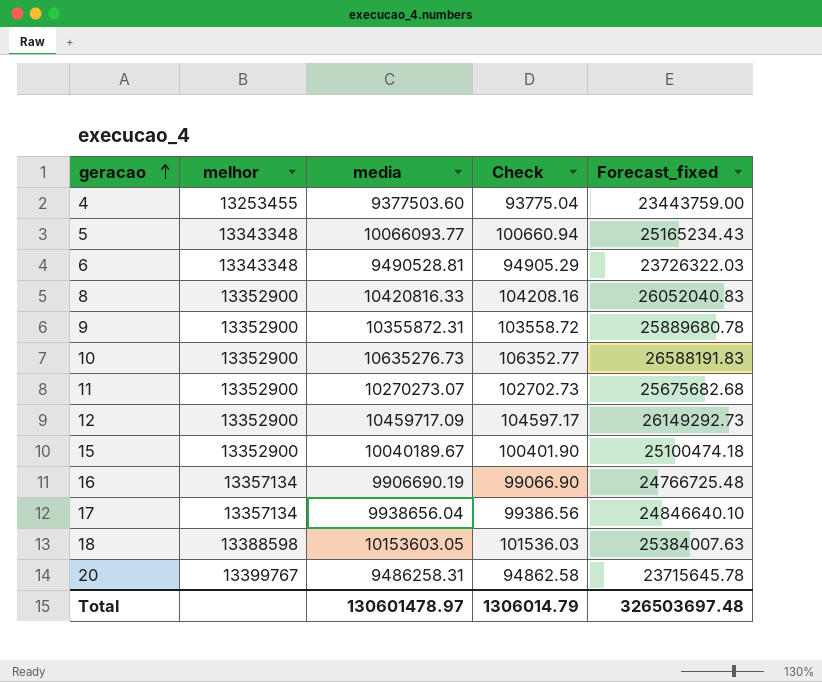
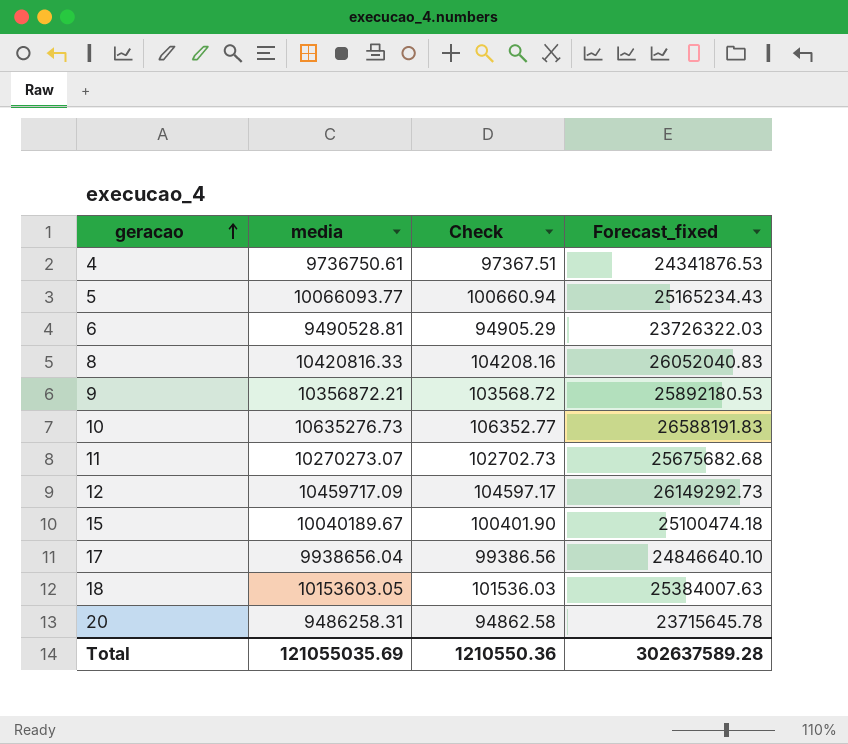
column melhor | position: 2 -> none
row 16: 13357134 | 9906690.19 | 99066.90 | 24766725.48 -> none
4 | media: 9377503.60 -> 9736750.61
4 | Check: 93775.04 -> 97367.51
4 | Forecast_fixed: 23443759.00 -> 24341876.53
9 | media: 10355872.31 -> 10356872.21
9 | Check: 103558.72 -> 103568.72
9 | Forecast_fixed: 25889680.78 -> 25892180.53
Total | media: 130601478.97 -> 121055035.69
Total | Check: 1306014.79 -> 1210550.36
Total | Forecast_fixed: 326503697.48 -> 302637589.28

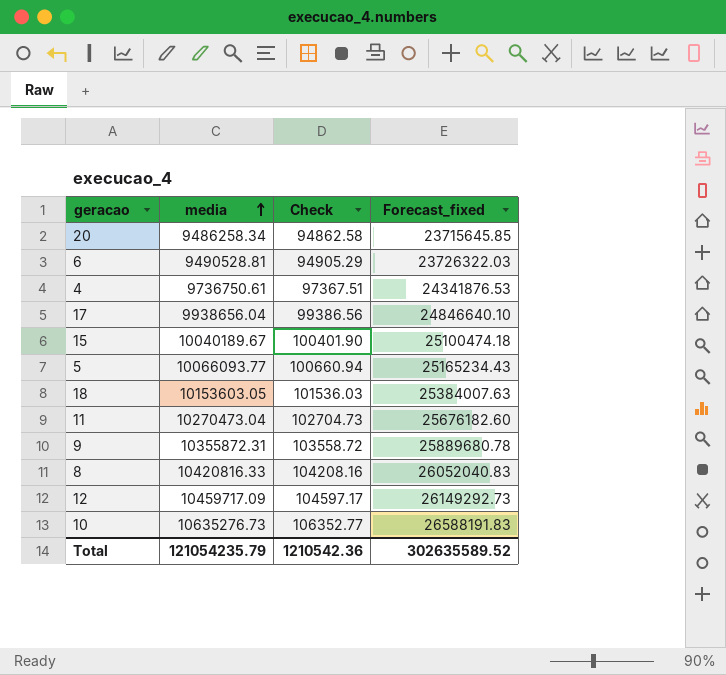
row order: geracao ascending -> media ascending
20 | media: 9486258.31 -> 9486258.34
20 | Forecast_fixed: 23715645.78 -> 23715645.85
11 | media: 10270273.07 -> 10270473.04
11 | Check: 102702.73 -> 102704.73
11 | Forecast_fixed: 25675682.68 -> 25676182.60
9 | media: 10356872.21 -> 10355872.31
9 | Check: 103568.72 -> 103558.72
9 | Forecast_fixed: 25892180.53 -> 25889680.78
Total | media: 121055035.69 -> 121054235.79
Total | Check: 1210550.36 -> 1210542.36
Total | Forecast_fixed: 302637589.28 -> 302635589.52

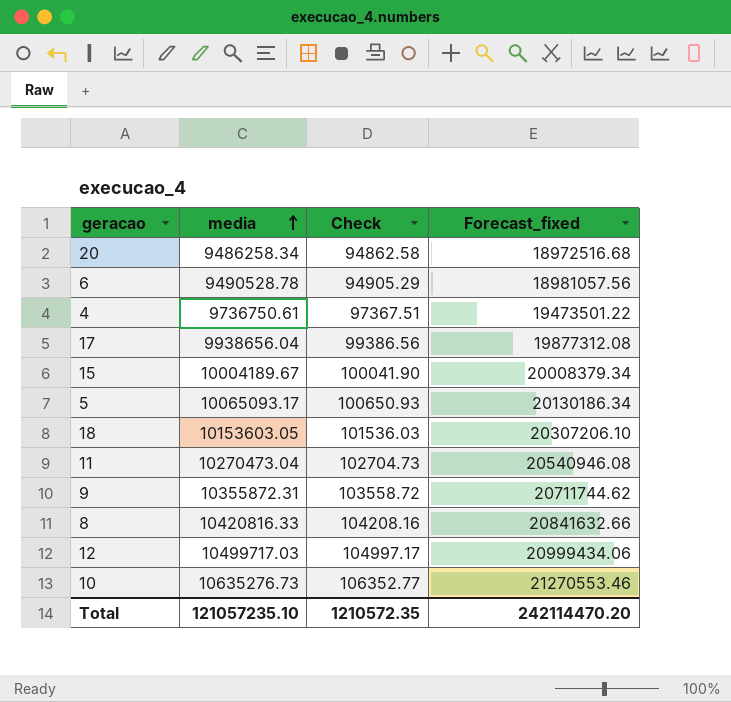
column Forecast_fixed | formula: [media] * 2.5 -> [media] * 2
6 | media: 9490528.81 -> 9490528.78
15 | media: 10040189.67 -> 10004189.67
15 | Check: 100401.90 -> 100041.90
5 | media: 10066093.77 -> 10065093.17
5 | Check: 100660.94 -> 100650.93
12 | media: 10459717.09 -> 10499717.03
12 | Check: 104597.17 -> 104997.17
Total | media: 121054235.79 -> 121057235.10
Total | Check: 1210542.36 -> 1210572.35
Total | Forecast_fixed: 302635589.52 -> 242114470.20

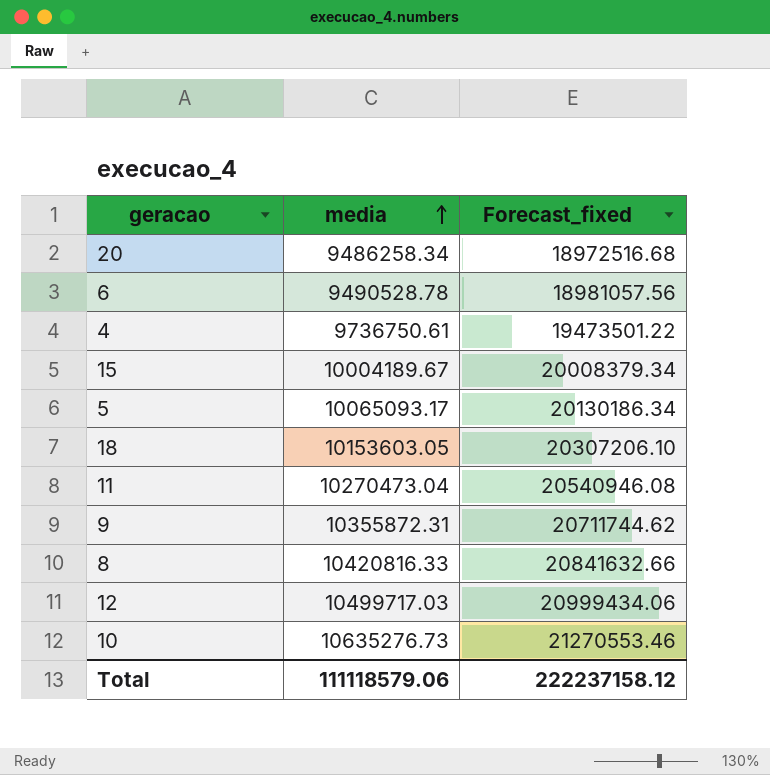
column Check | formula: [media] * 0.01 -> none
row 17: 9938656.04 | 99386.56 | 19877312.08 -> none
Total | media: 121057235.10 -> 111118579.06
Total | Forecast_fixed: 242114470.20 -> 222237158.12

